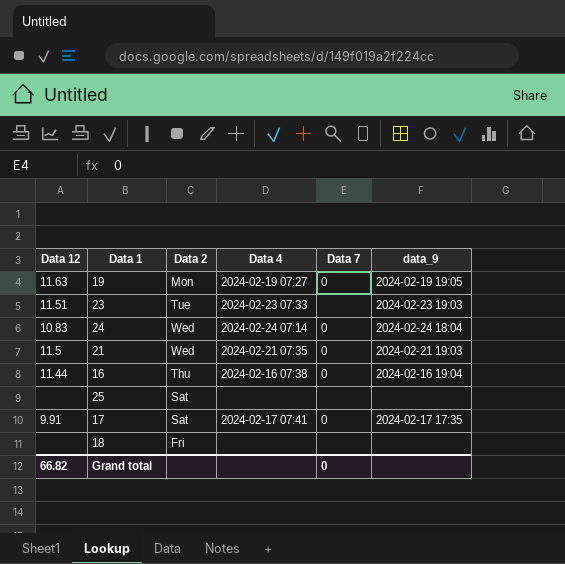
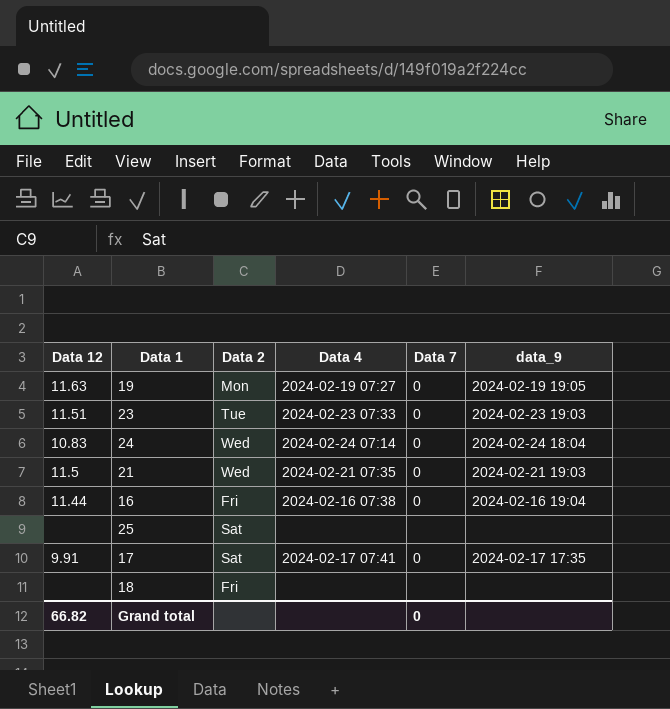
23 | Data 7: none -> 0
16 | Data 2: Thu -> Fri

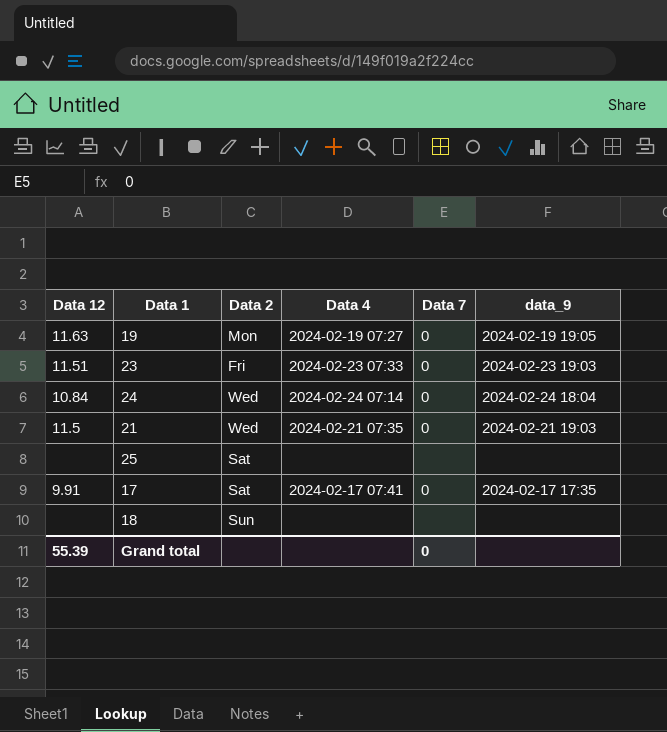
row 16: 11.44 | Fri | 2024-02-16 07:38 | 0 | 2024-02-16 19:04 -> none
23 | Data 2: Tue -> Fri
24 | Data 12: 10.83 -> 10.84
18 | Data 2: Fri -> Sun
Grand total | Data 12: 66.82 -> 55.39

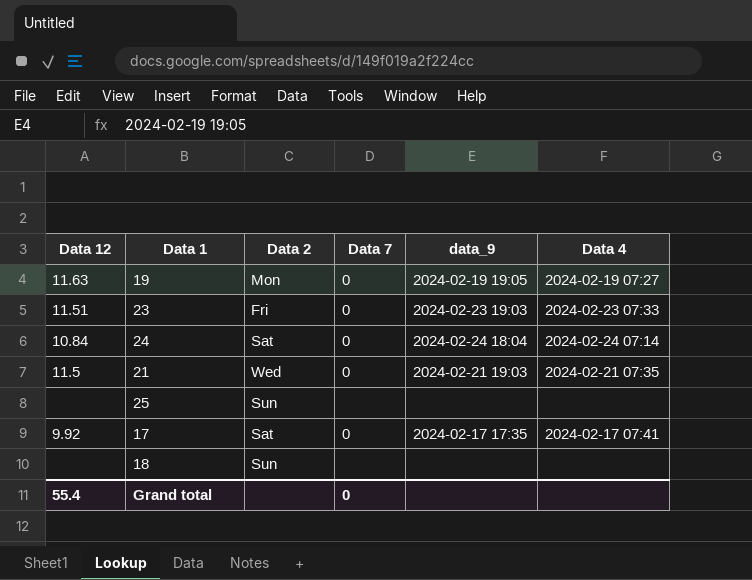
column Data 4 | position: 4 -> 6
24 | Data 2: Wed -> Sat
25 | Data 2: Sat -> Sun
17 | Data 12: 9.91 -> 9.92
Grand total | Data 12: 55.39 -> 55.4

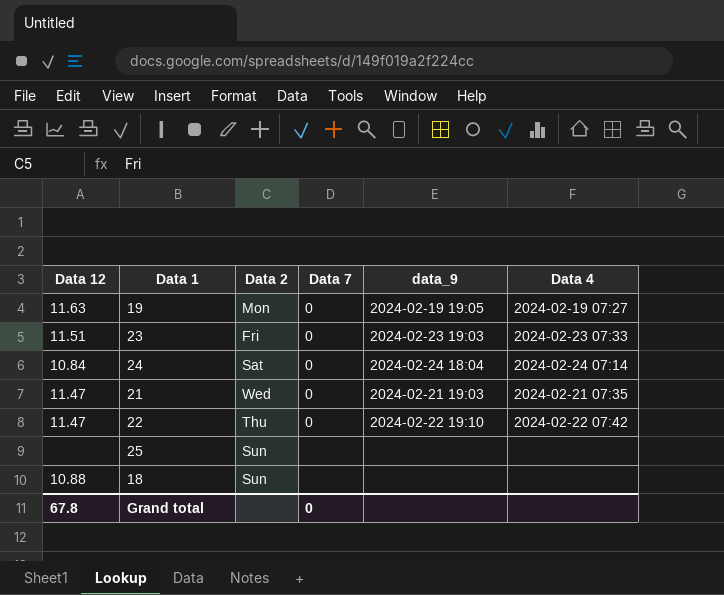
row 17: 9.92 | Sat | 0 | 2024-02-17 17:35 | 2024-02-17 07:41 -> none
21 | Data 12: 11.5 -> 11.47
row 22: none -> 11.47 | Thu | 0 | 2024-02-22 19:10 | 2024-02-22 07:42
18 | Data 12: none -> 10.88
Grand total | Data 12: 55.4 -> 67.8

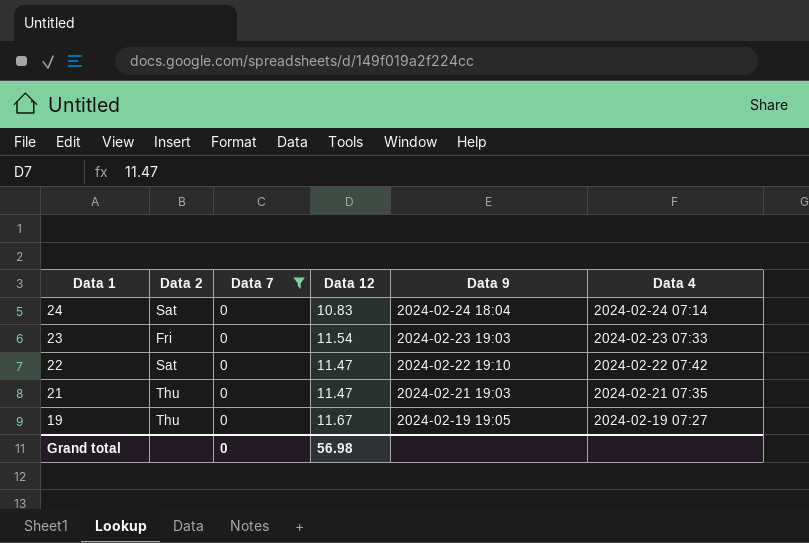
filter: none -> Data 7 = 0
row order: none -> Data 1 descending
column Data 12 | position: 1 -> 4
column name: data_9 -> Data 9
24 | Data 12: 10.84 -> 10.83
23 | Data 12: 11.51 -> 11.54
22 | Data 2: Thu -> Sat
21 | Data 2: Wed -> Thu
19 | Data 2: Mon -> Thu
19 | Data 12: 11.63 -> 11.67
Grand total | Data 12: 67.8 -> 56.98

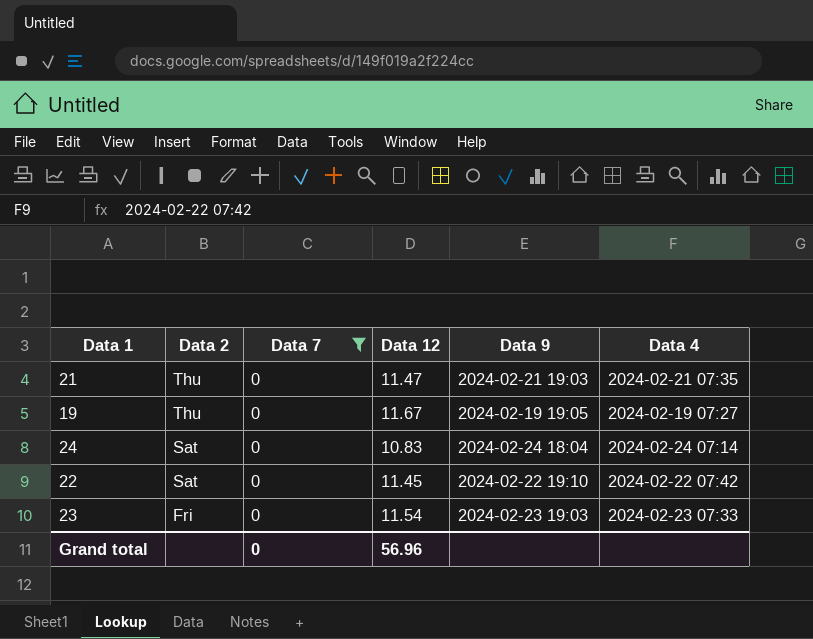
row order: Data 1 descending -> Data 2 descending
22 | Data 12: 11.47 -> 11.45
Grand total | Data 12: 56.98 -> 56.96

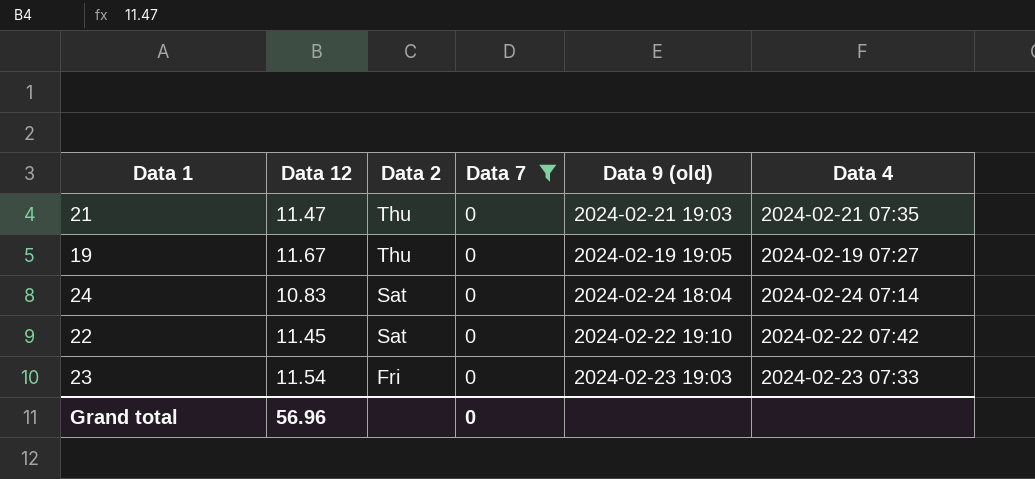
column Data 12 | position: 4 -> 2
column name: Data 9 -> Data 9 (old)

